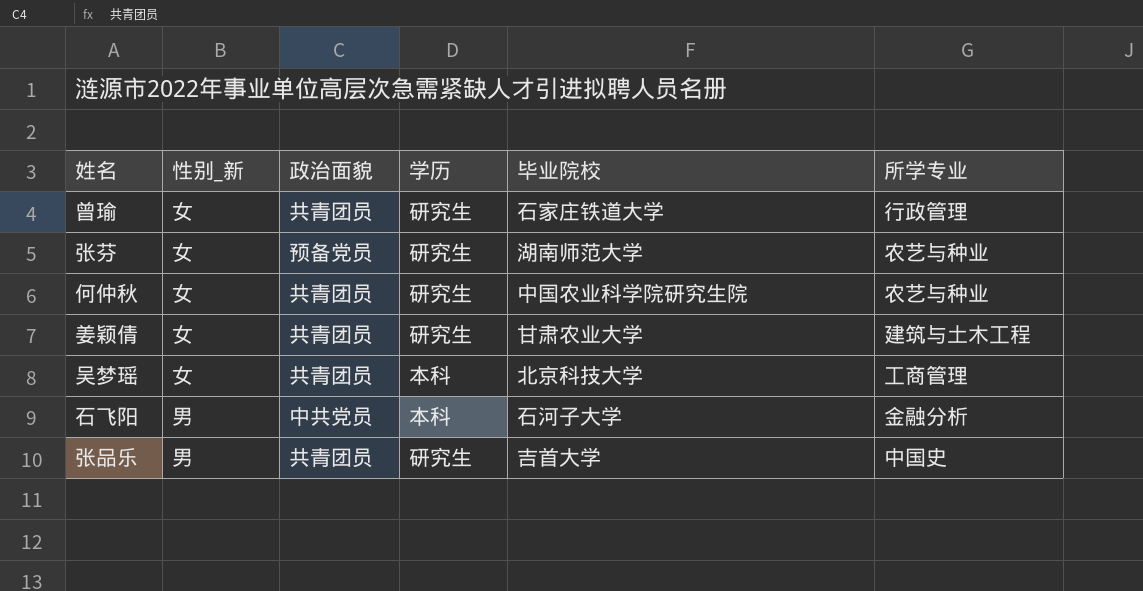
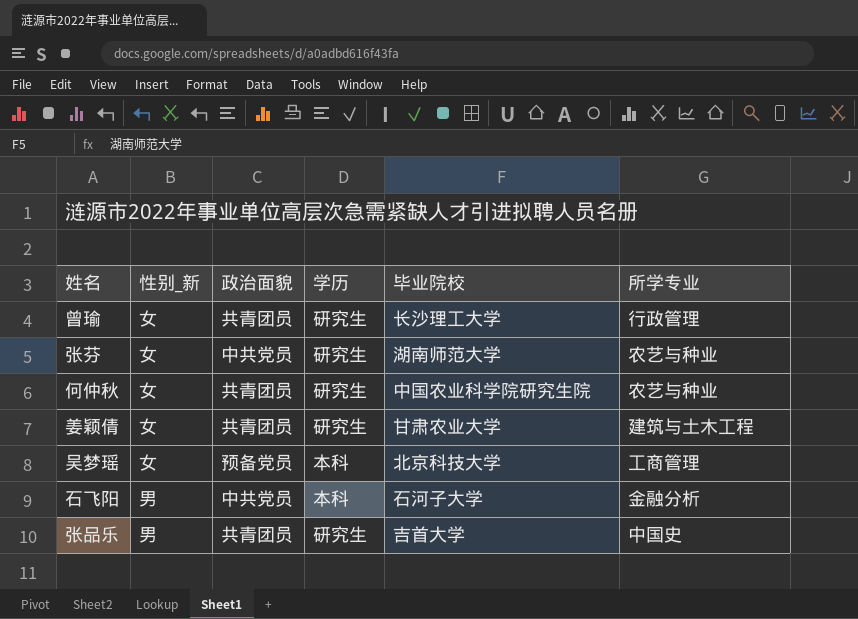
曾瑜 | 毕业院校: 石家庄铁道大学 -> 长沙理工大学
张芬 | 政治面貌: 预备党员 -> 中共党员
吴梦瑶 | 政治面貌: 共青团员 -> 预备党员

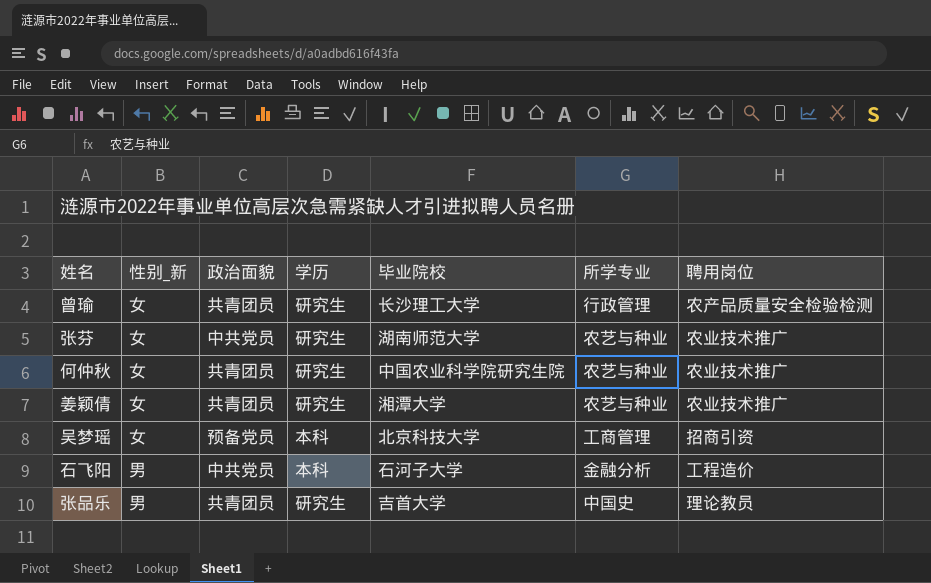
column 聘用岗位 | position: none -> 7
姜颖倩 | 毕业院校: 甘肃农业大学 -> 湘潭大学
姜颖倩 | 所学专业: 建筑与土木工程 -> 农艺与种业

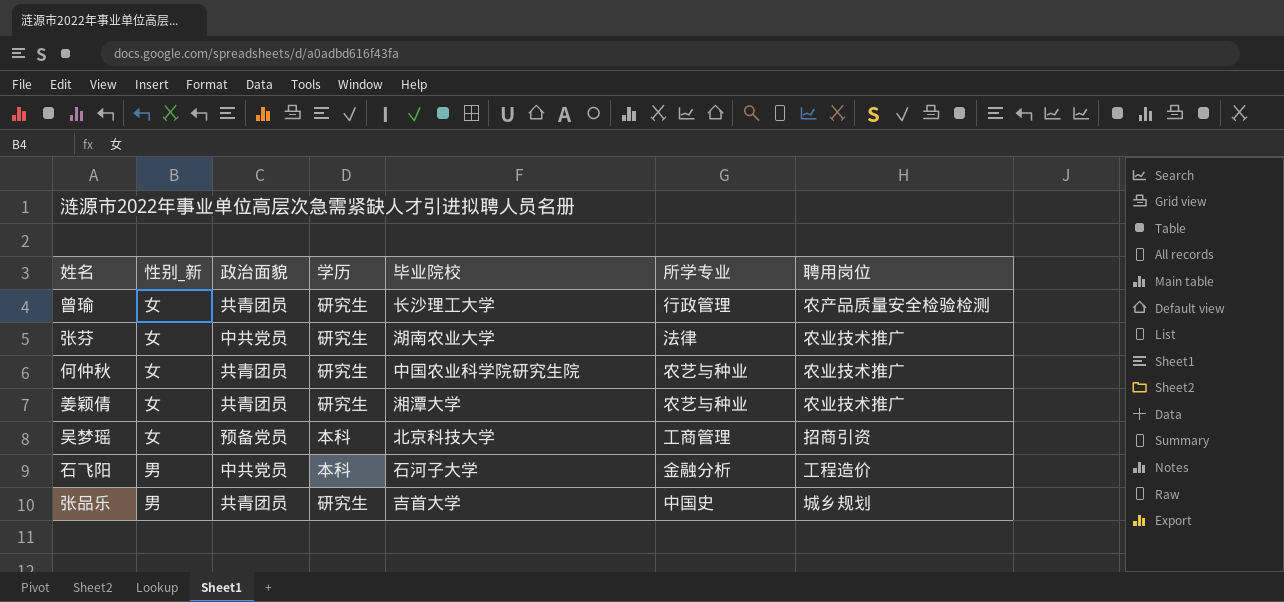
张芬 | 毕业院校: 湖南师范大学 -> 湖南农业大学
张芬 | 所学专业: 农艺与种业 -> 法律
张品乐 | 聘用岗位: 理论教员 -> 城乡规划

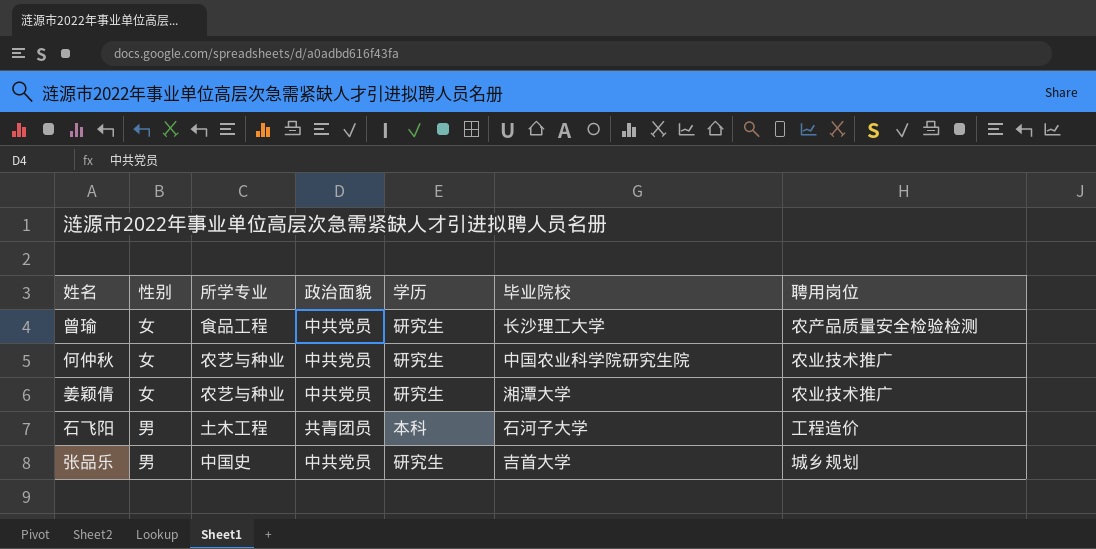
column name: 性别_新 -> 性别
column 所学专业 | position: 6 -> 3
row 张芬: 女 | 中共党员 | 研究生 | 湖南农业大学 | 法律 | 农业技术推广 -> none
row 吴梦瑶: 女 | 预备党员 | 本科 | 北京科技大学 | 工商管理 | 招商引资 -> none
曾瑜 | 所学专业: 行政管理 -> 食品工程
曾瑜 | 政治面貌: 共青团员 -> 中共党员
何仲秋 | 政治面貌: 共青团员 -> 中共党员
姜颖倩 | 政治面貌: 共青团员 -> 中共党员
石飞阳 | 所学专业: 金融分析 -> 土木工程
石飞阳 | 政治面貌: 中共党员 -> 共青团员
张品乐 | 政治面貌: 共青团员 -> 中共党员

